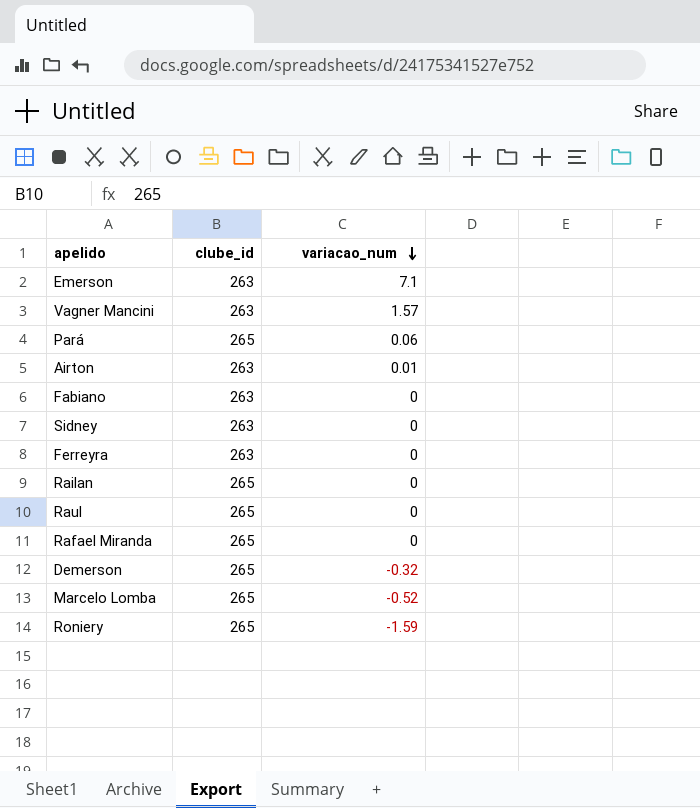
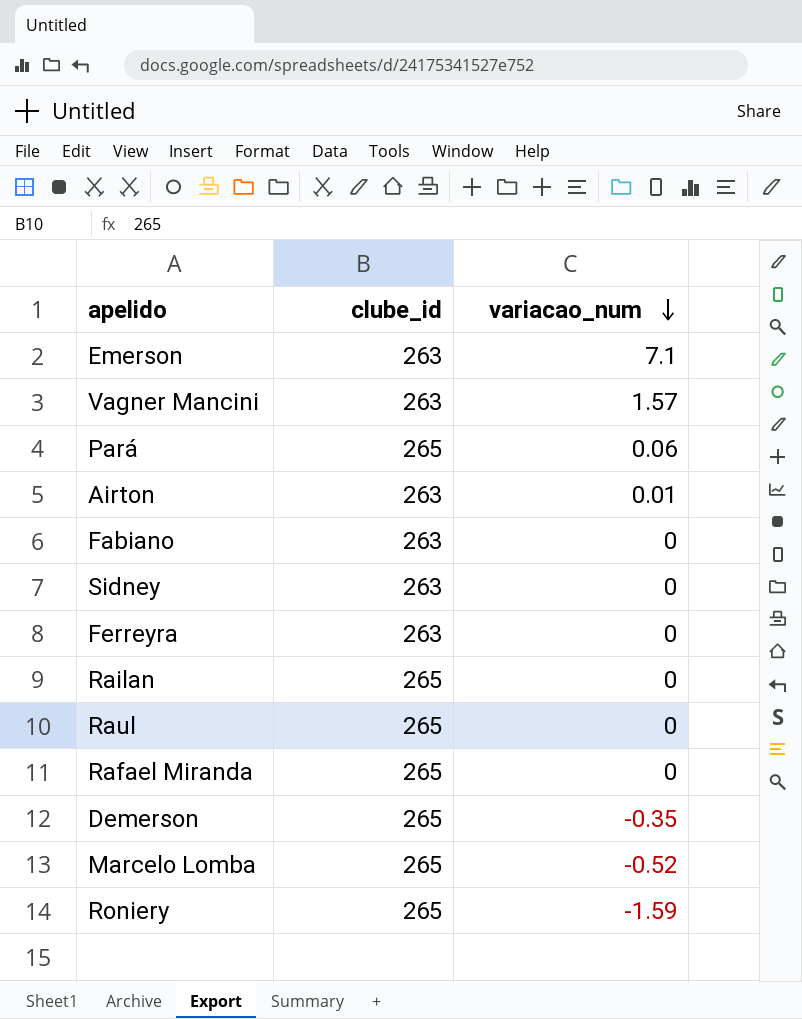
Demerson | variacao_num: -0.32 -> -0.35

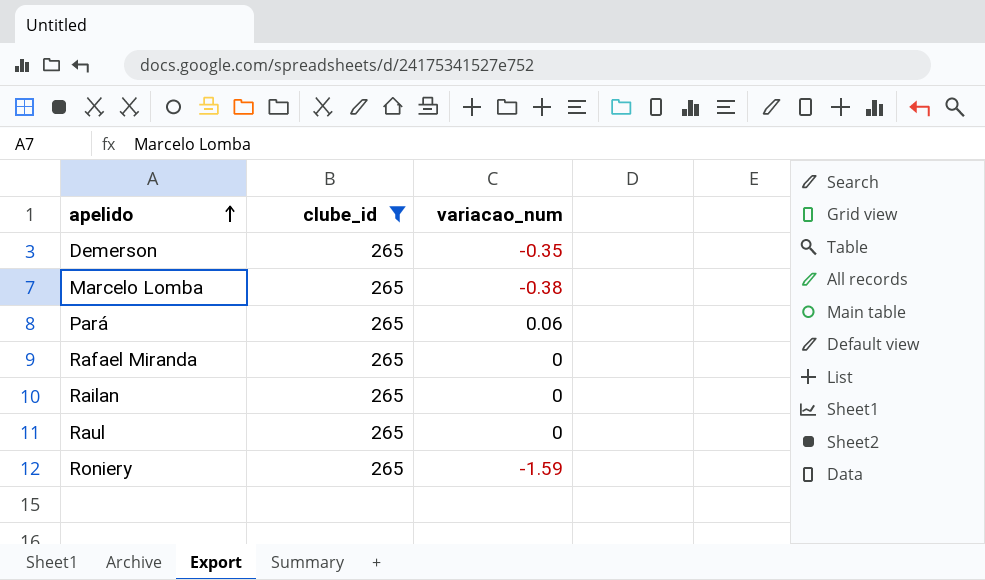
filter: none -> clube_id = 265
row order: variacao_num descending -> apelido ascending
Marcelo Lomba | variacao_num: -0.52 -> -0.38

